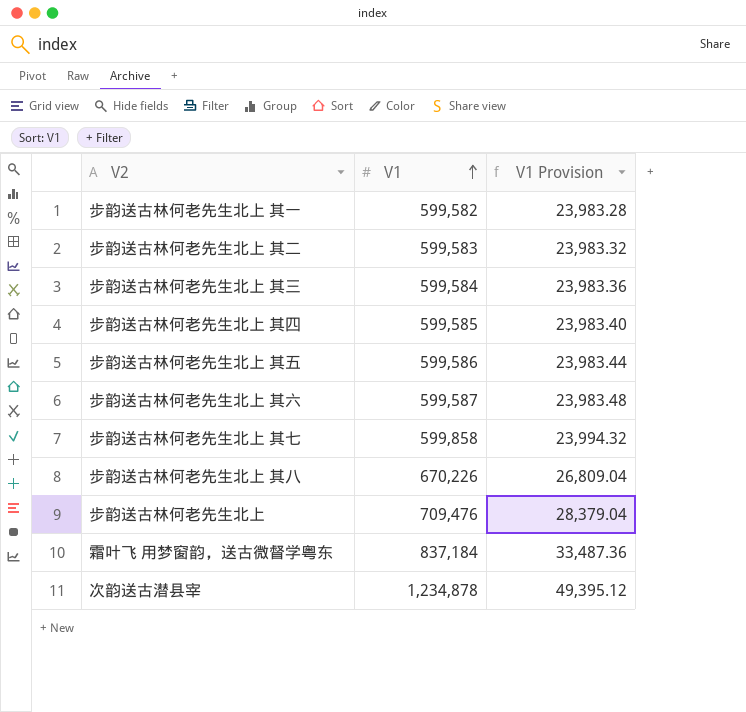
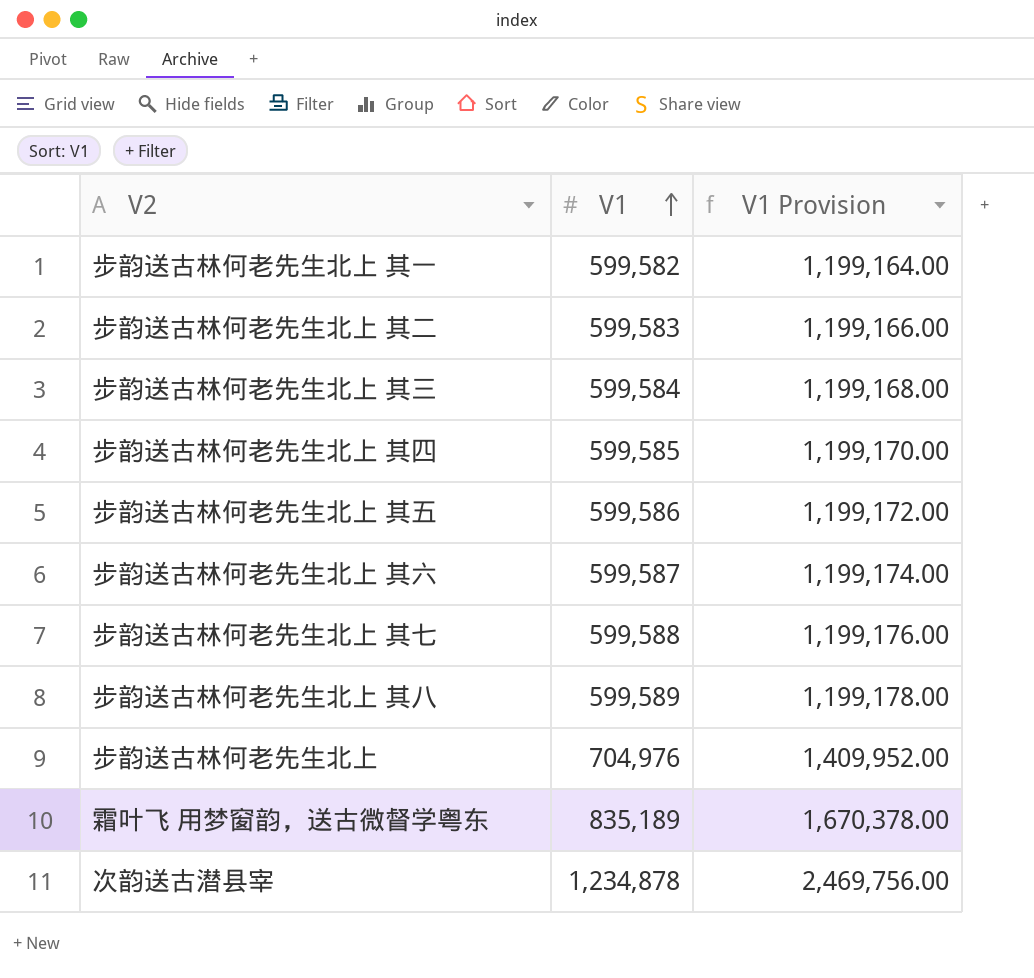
column V1 Provision | formula: [V1] * 0.04 -> [V1] * 2
步韵送古林何老先生北上 其七 | V1: 599,858 -> 599,588
步韵送古林何老先生北上 其八 | V1: 670,226 -> 599,589
步韵送古林何老先生北上 | V1: 709,476 -> 704,976
霜叶飞 用梦窗韵，送古微督学粤东 | V1: 837,184 -> 835,189

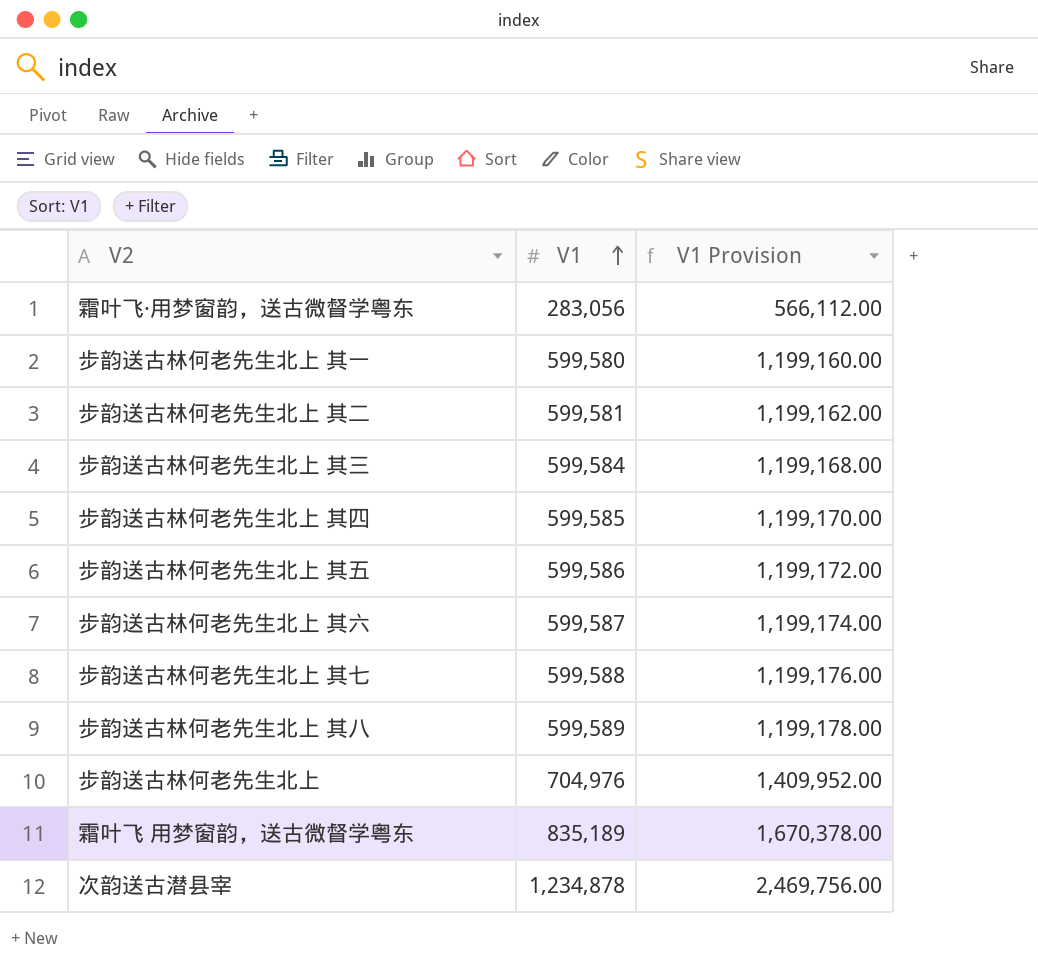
row 霜叶飞·用梦窗韵，送古微督学粤东: none -> 283,056 | 566,112.00
步韵送古林何老先生北上 其一 | V1: 599,582 -> 599,580
步韵送古林何老先生北上 其一 | V1 Provision: 1,199,164.00 -> 1,199,160.00
步韵送古林何老先生北上 其二 | V1: 599,583 -> 599,581
步韵送古林何老先生北上 其二 | V1 Provision: 1,199,166.00 -> 1,199,162.00

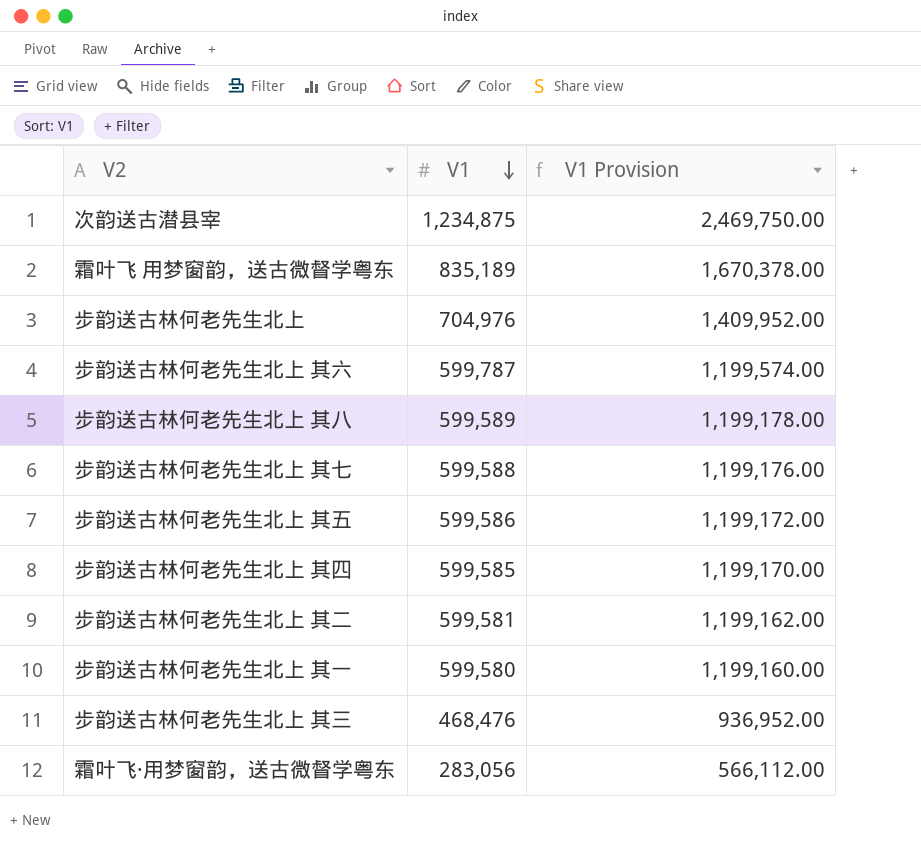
row order: V1 ascending -> V1 descending
次韵送古潜县宰 | V1: 1,234,878 -> 1,234,875
次韵送古潜县宰 | V1 Provision: 2,469,756.00 -> 2,469,750.00
步韵送古林何老先生北上 其六 | V1: 599,587 -> 599,787
步韵送古林何老先生北上 其六 | V1 Provision: 1,199,174.00 -> 1,199,574.00
步韵送古林何老先生北上 其三 | V1: 599,584 -> 468,476
步韵送古林何老先生北上 其三 | V1 Provision: 1,199,168.00 -> 936,952.00

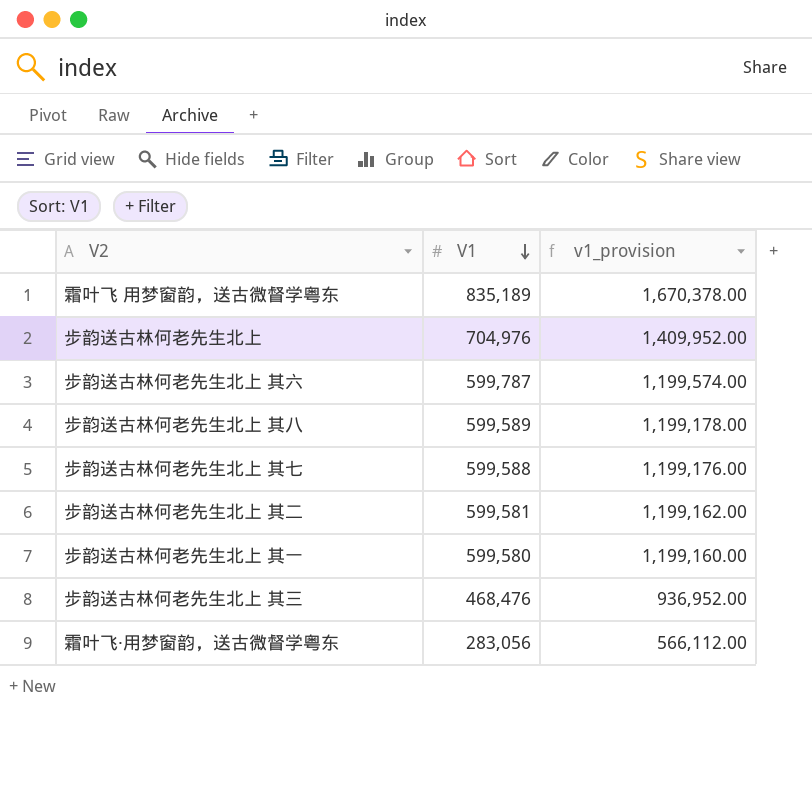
column name: V1 Provision -> v1_provision
row 次韵送古潜县宰: 1,234,875 | 2,469,750.00 -> none
row 步韵送古林何老先生北上 其五: 599,586 | 1,199,172.00 -> none
row 步韵送古林何老先生北上 其四: 599,585 | 1,199,170.00 -> none

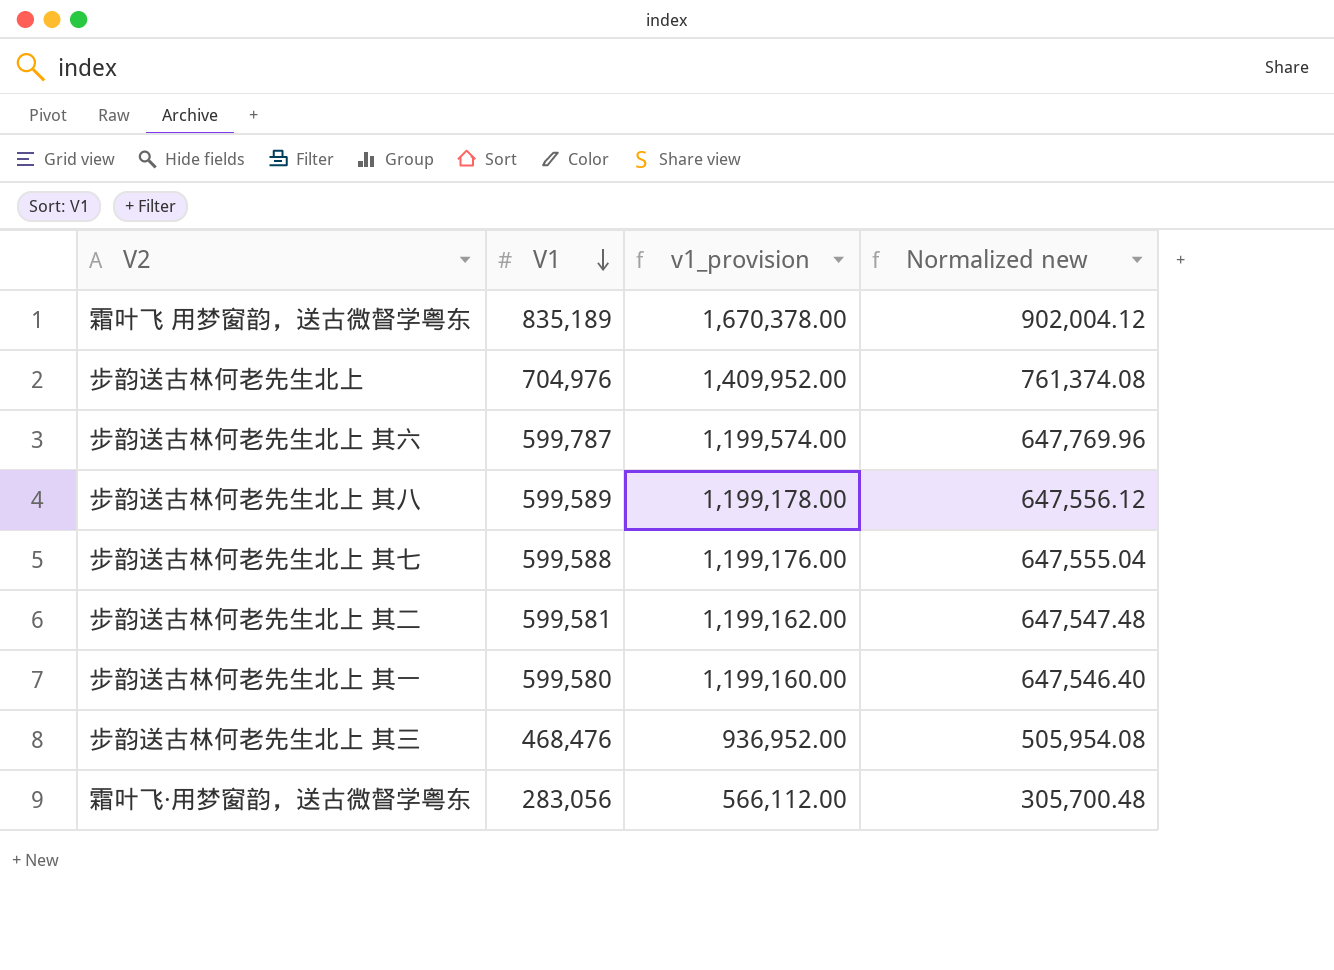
column Normalized new | formula: none -> [V1] * 1.08

